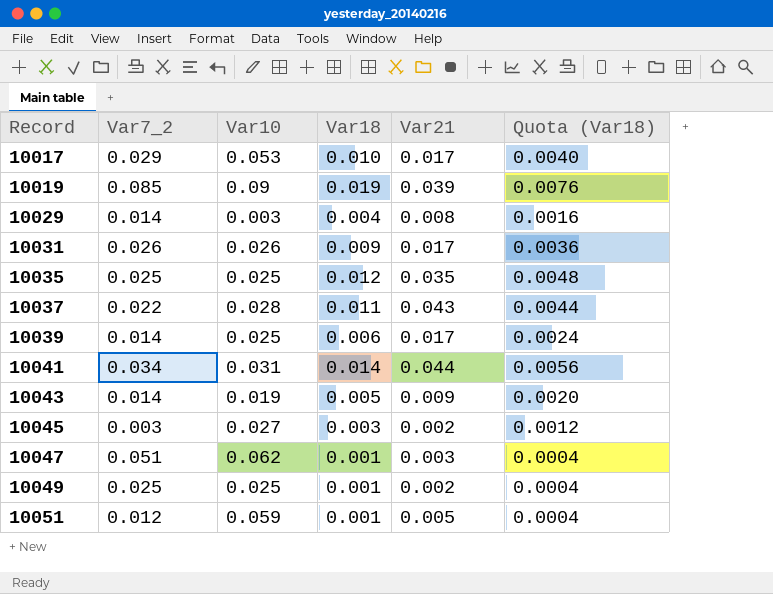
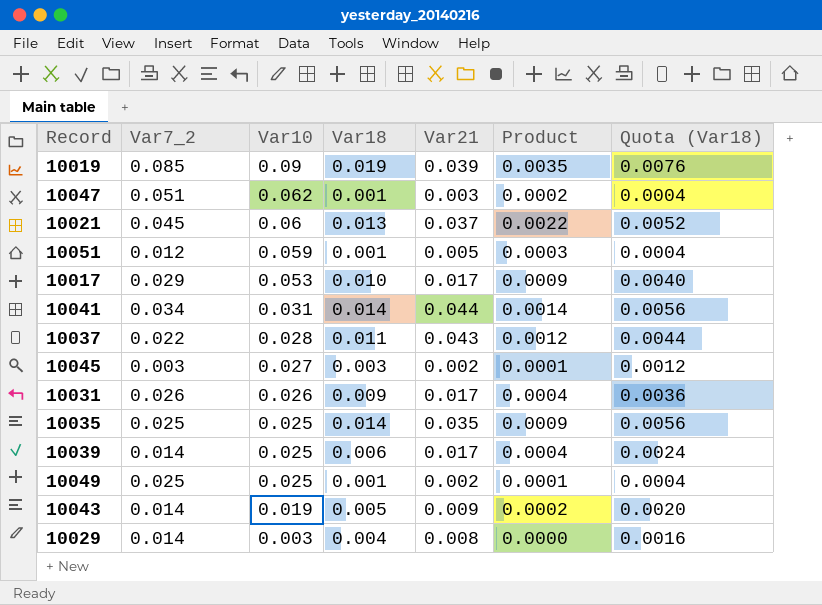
row order: Record ascending -> Var10 descending
column Product | formula: none -> [Var10] * [Var21]
row 10021: none -> 0.045 | 0.06 | 0.013 | 0.037 | 0.0022 | 0.0052
10035 | Var18: 0.012 -> 0.014
10035 | Quota (Var18): 0.0048 -> 0.0056

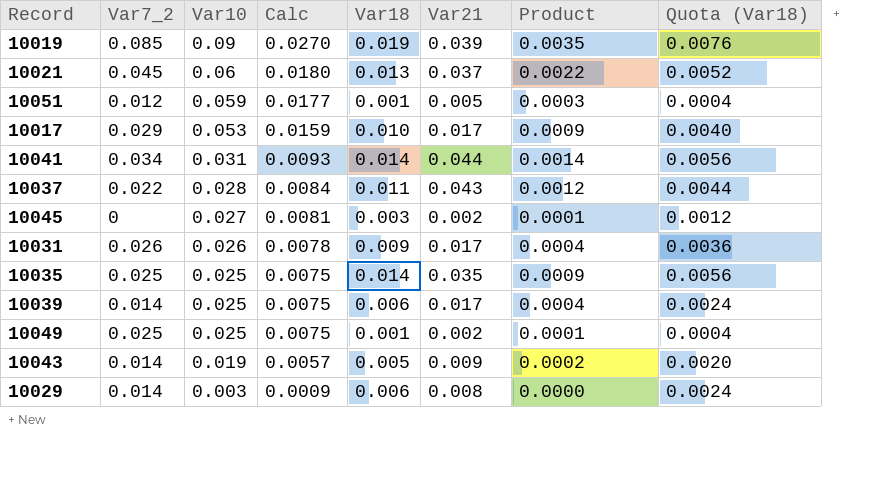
column Calc | formula: none -> [Var10] * 0.3
row 10047: 0.051 | 0.062 | 0.001 | 0.003 | 0.0002 | 0.0004 -> none
10045 | Var7_2: 0.003 -> 0
10029 | Var18: 0.004 -> 0.006
10029 | Quota (Var18): 0.0016 -> 0.0024

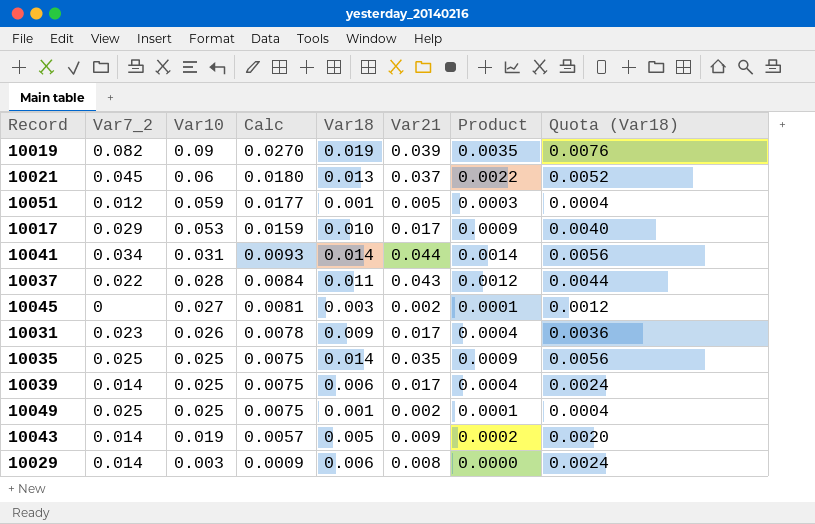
10019 | Var7_2: 0.085 -> 0.082
10031 | Var7_2: 0.026 -> 0.023

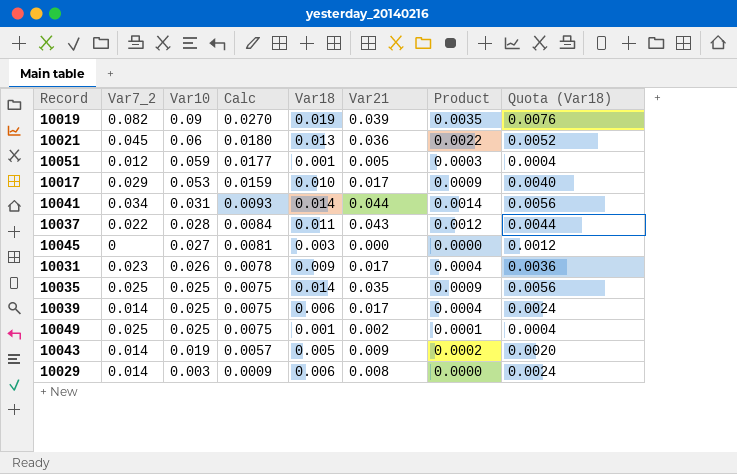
10021 | Var21: 0.037 -> 0.036
10045 | Var21: 0.002 -> 0.000
10045 | Product: 0.0001 -> 0.0000

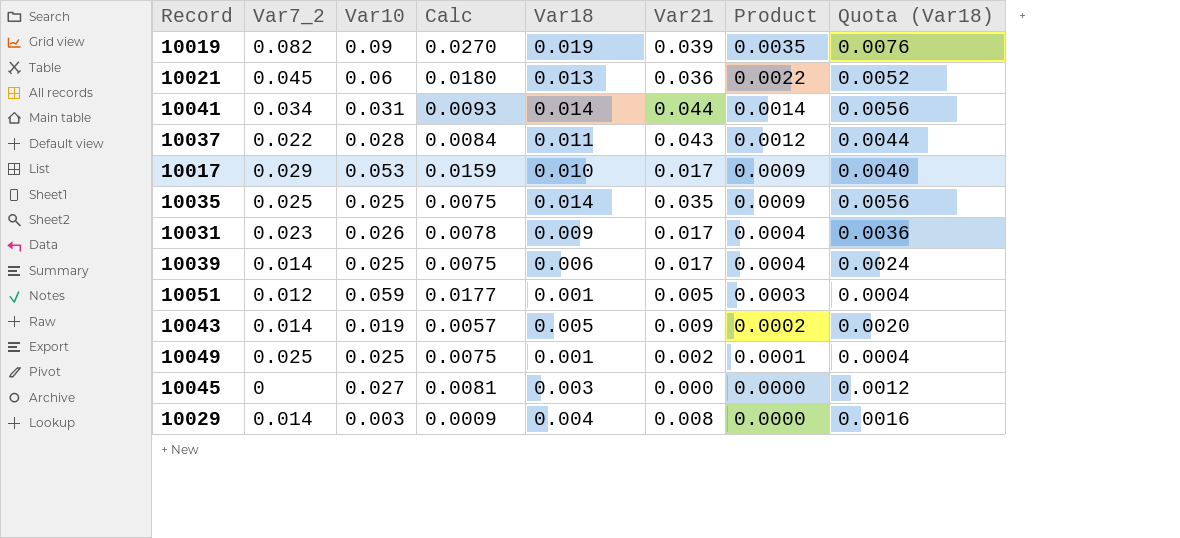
row order: Var10 descending -> Product descending
10029 | Var18: 0.006 -> 0.004
10029 | Quota (Var18): 0.0024 -> 0.0016

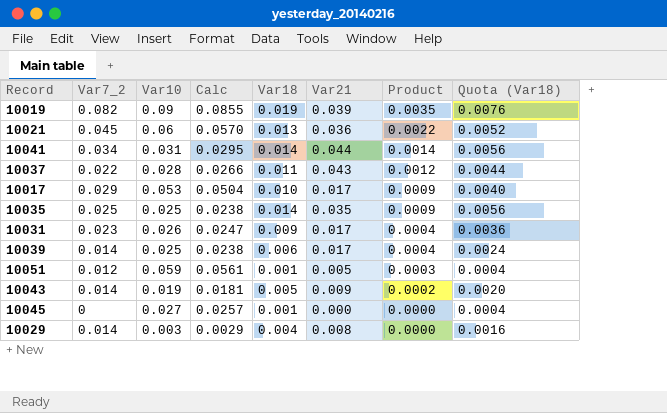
column Calc | formula: [Var10] * 0.3 -> [Var10] * 0.95
row 10049: 0.025 | 0.025 | 0.0075 | 0.001 | 0.002 | 0.0001 | 0.0004 -> none
10045 | Var18: 0.003 -> 0.001
10045 | Quota (Var18): 0.0012 -> 0.0004

